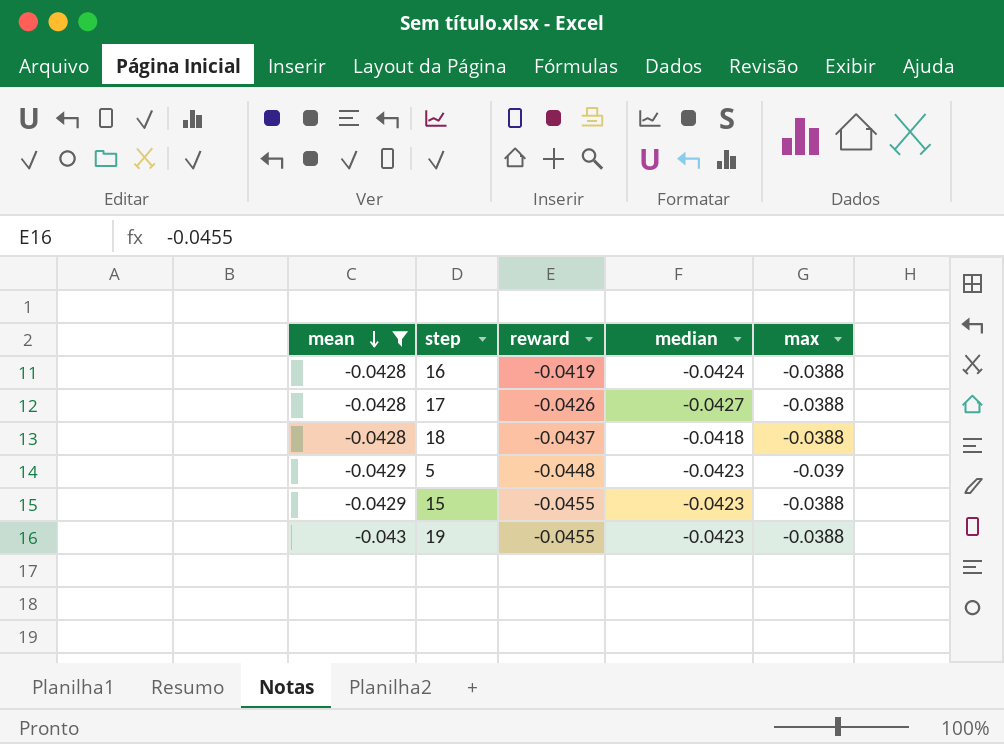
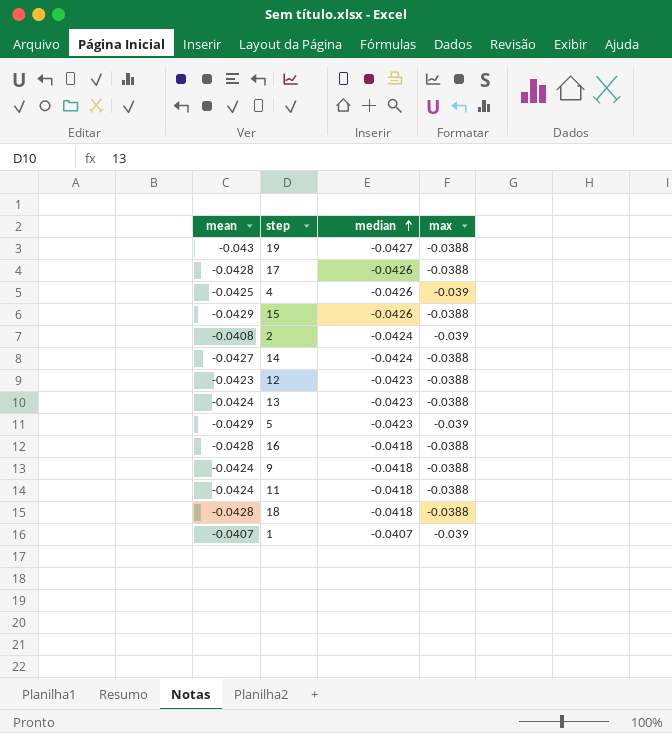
filter: mean <= -0.0428 -> none
row order: mean descending -> median ascending
column reward | position: 3 -> none
19 | median: -0.0423 -> -0.0427
17 | median: -0.0427 -> -0.0426
15 | median: -0.0423 -> -0.0426
16 | median: -0.0424 -> -0.0418

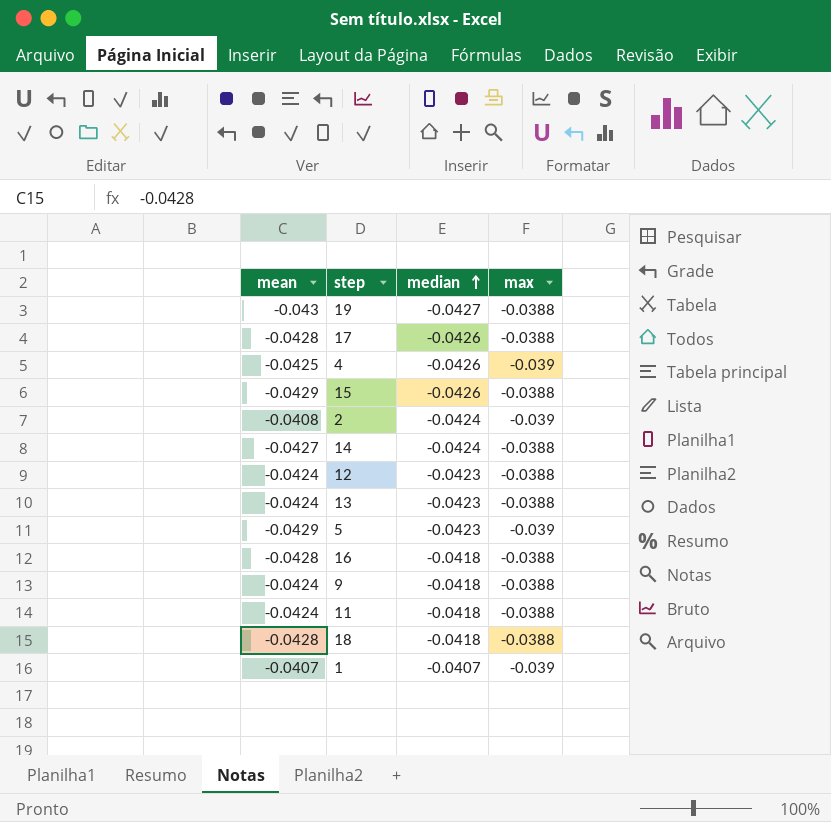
12 | mean: -0.0423 -> -0.0424

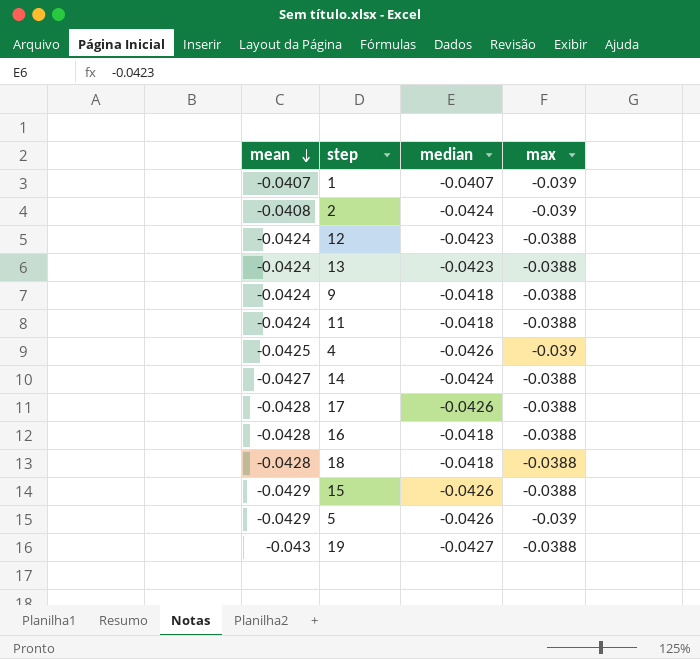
row order: median ascending -> mean descending
5 | median: -0.0423 -> -0.0426

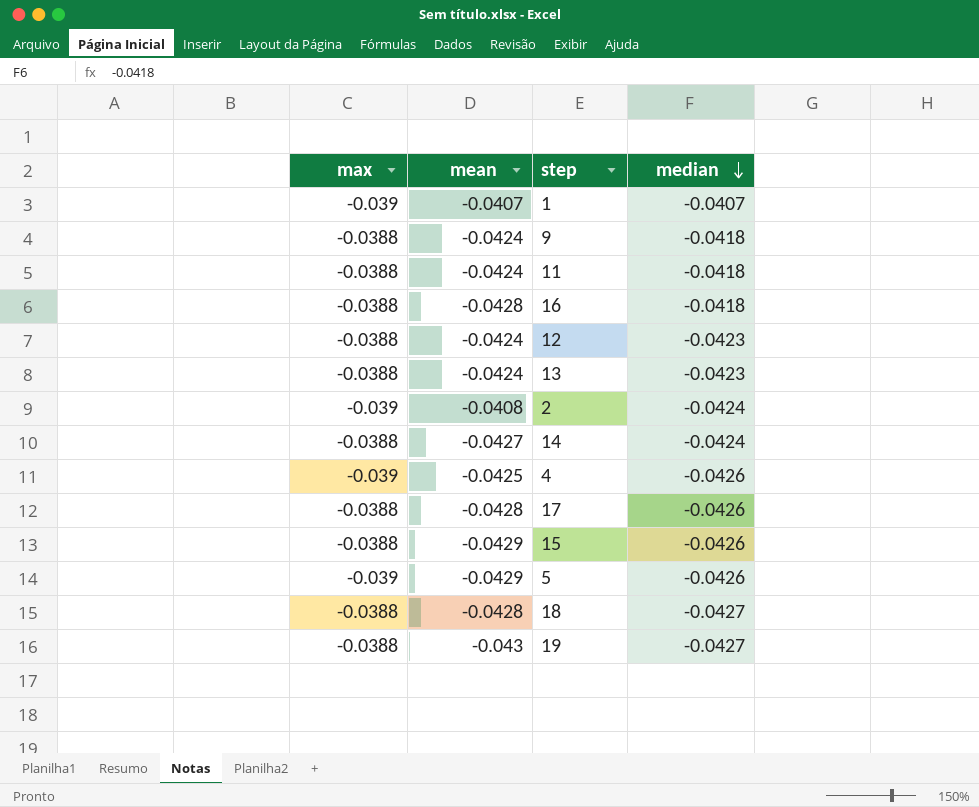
row order: mean descending -> median descending
column max | position: 4 -> 1
18 | median: -0.0418 -> -0.0427

